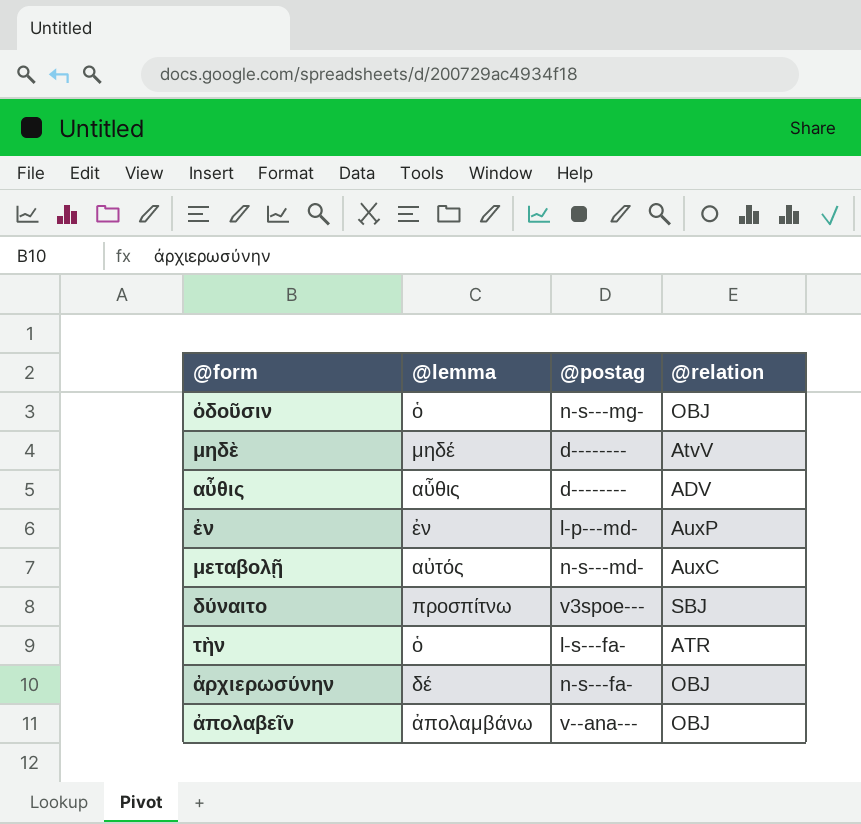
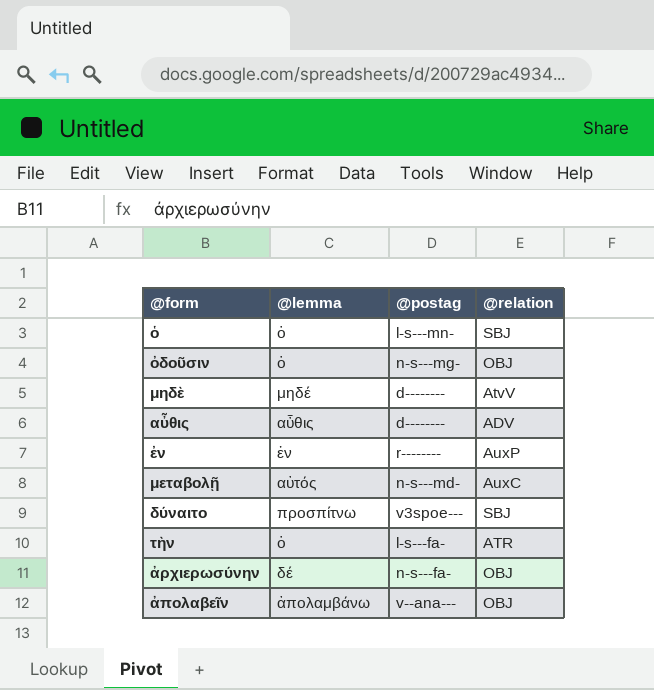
row ὁ: none -> ὁ | l-s---mn- | SBJ
ἐν | @postag: l-p---md- -> r--------

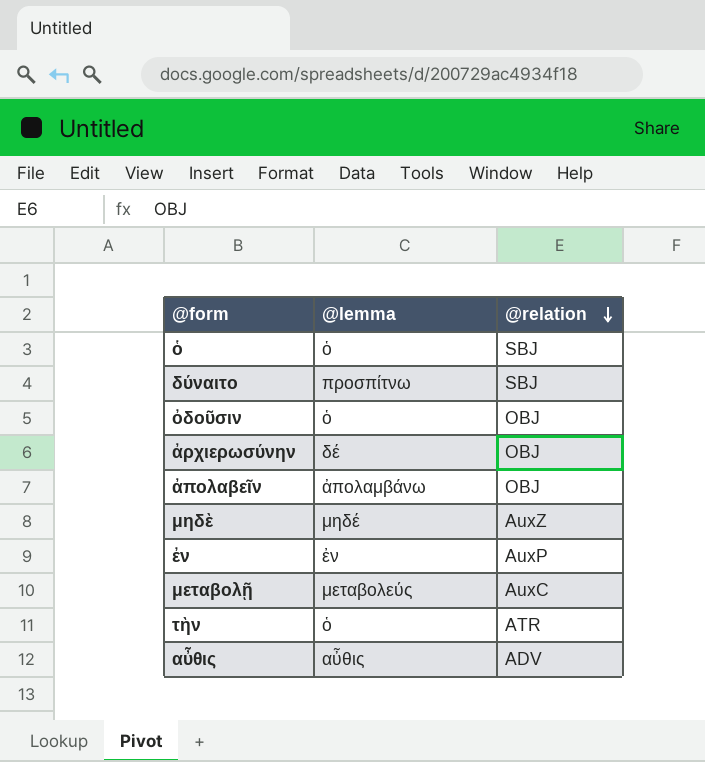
row order: none -> @relation descending
column @postag | position: 3 -> none
μηδὲ | @relation: AtvV -> AuxZ
μεταβολῇ | @lemma: αὐτός -> μεταβολεύς

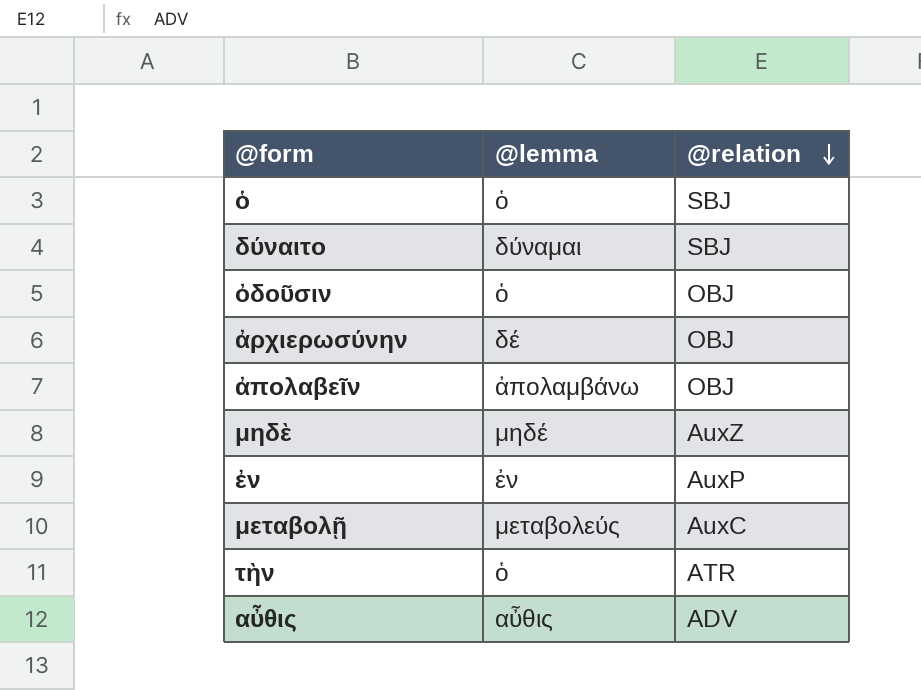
δύναιτο | @lemma: προσπίτνω -> δύναμαι

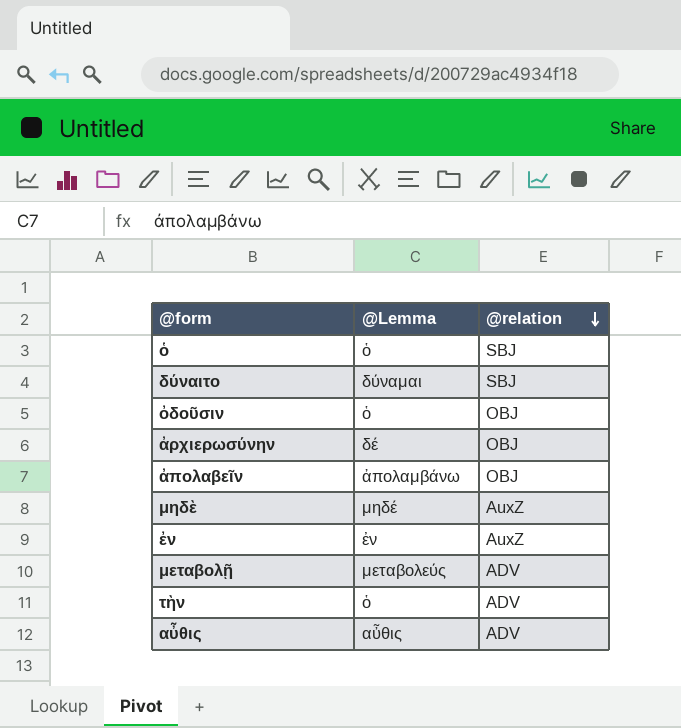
column name: @lemma -> @Lemma
ἐν | @relation: AuxP -> AuxZ
μεταβολῇ | @relation: AuxC -> ADV
τὴν | @relation: ATR -> ADV

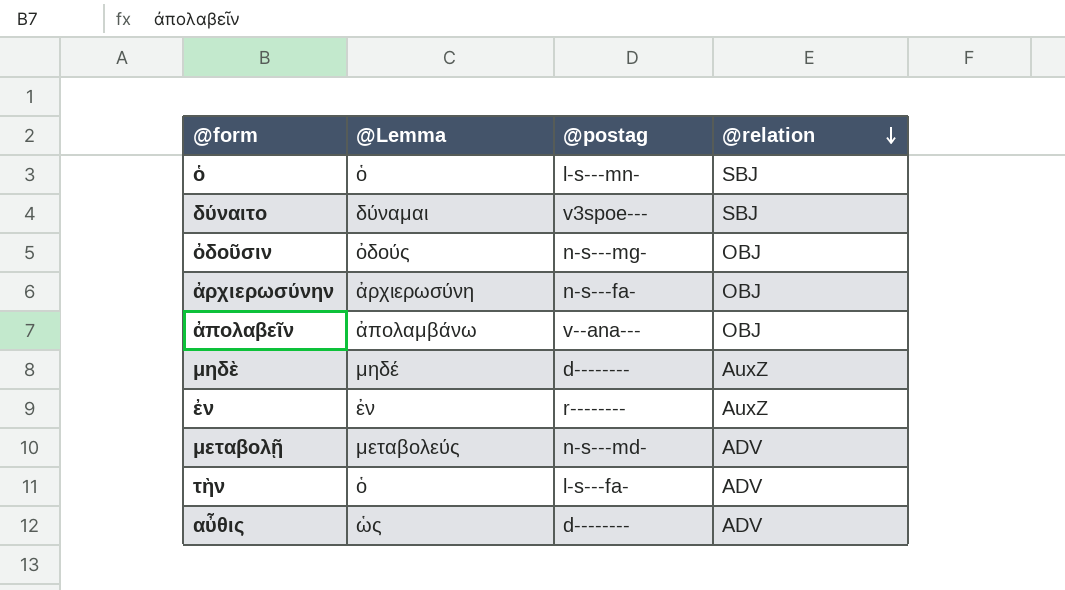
column @postag | position: none -> 3
ὀδοῦσιν | @Lemma: ὁ -> ὀδούς
ἀρχιερωσύνην | @Lemma: δέ -> ἀρχιερωσύνη
αὖθις | @Lemma: αὖθις -> ὡς

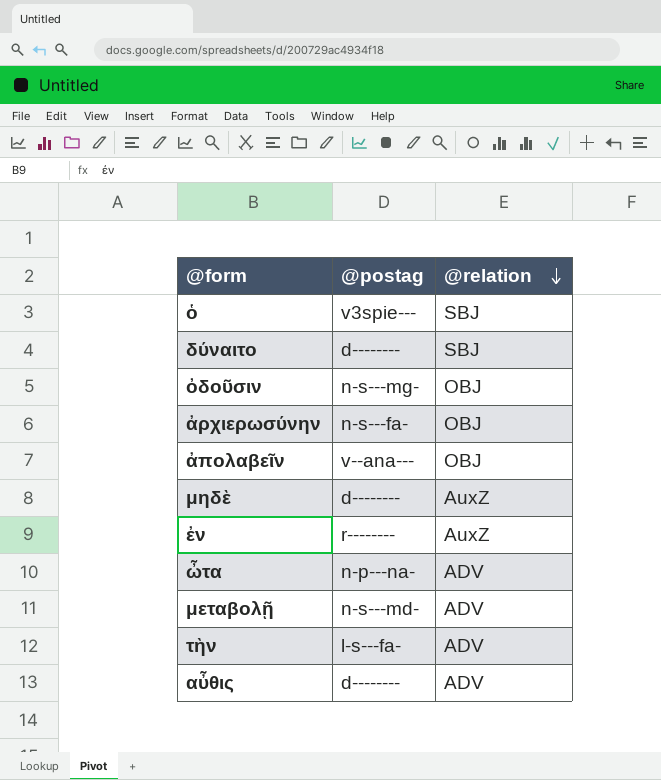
column @Lemma | position: 2 -> none
ὁ | @postag: l-s---mn- -> v3spie---
δύναιτο | @postag: v3spoe--- -> d--------
row ὦτα: none -> n-p---na- | ADV

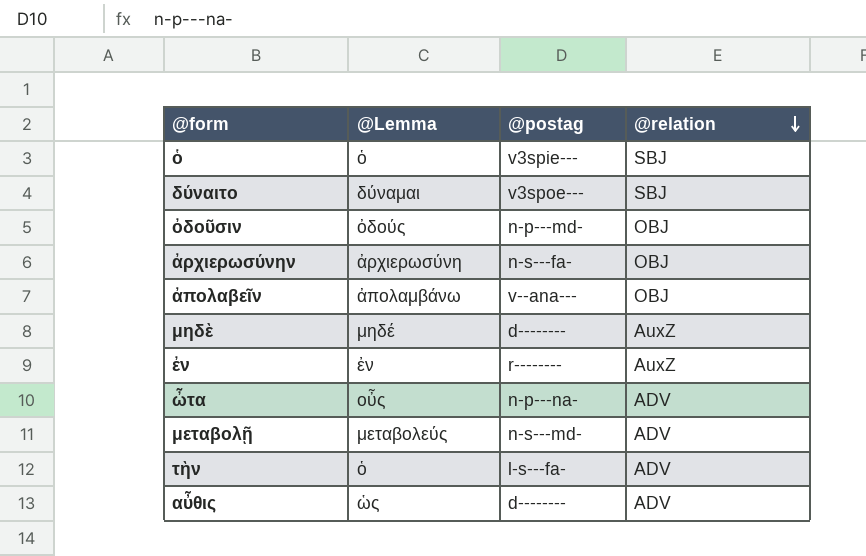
column @Lemma | position: none -> 2
δύναιτο | @postag: d-------- -> v3spoe---
ὀδοῦσιν | @postag: n-s---mg- -> n-p---md-

